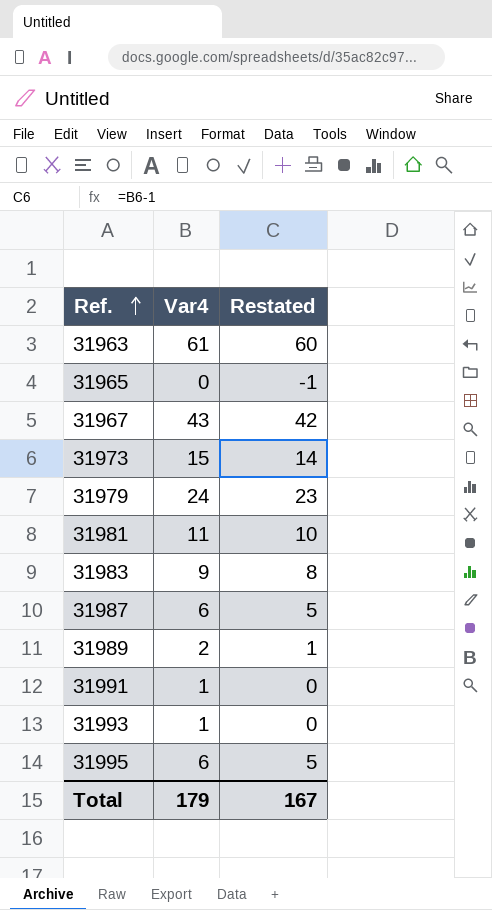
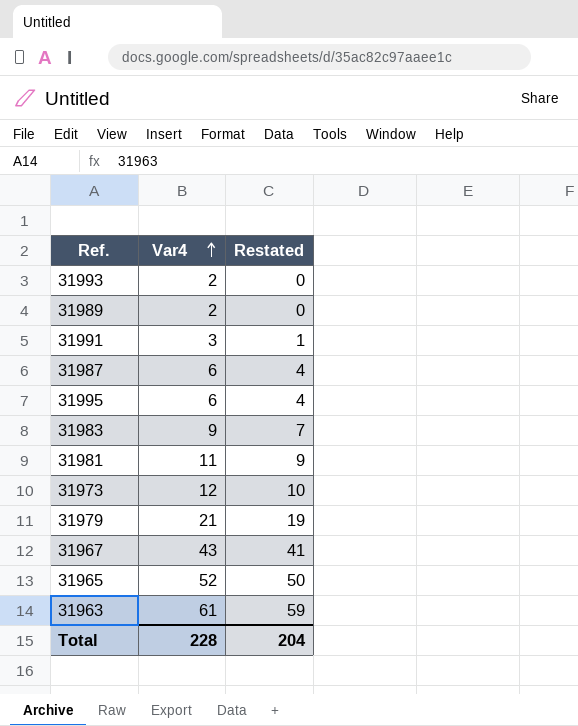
row order: Ref. ascending -> Var4 ascending
column Restated | formula: [Var4] - 1 -> [Var4] - 2
31993 | Var4: 1 -> 2
31991 | Var4: 1 -> 3
31973 | Var4: 15 -> 12
31979 | Var4: 24 -> 21
31965 | Var4: 0 -> 52
Total | Var4: 179 -> 228
Total | Restated: 167 -> 204

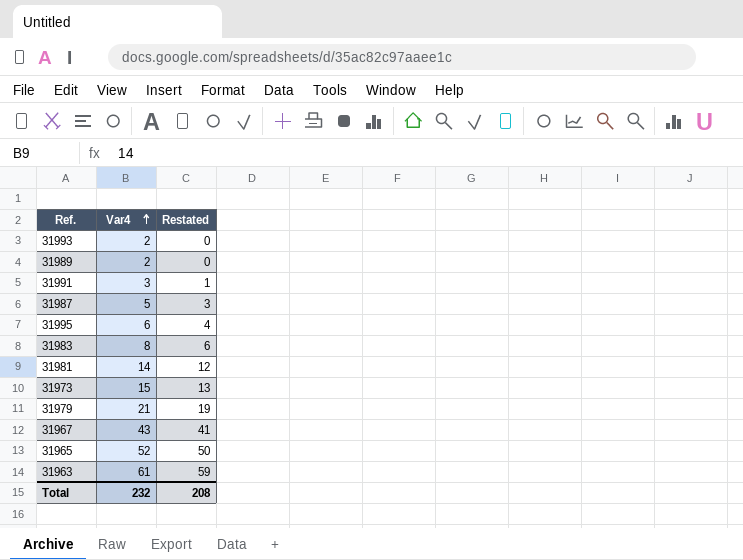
31987 | Var4: 6 -> 5
31987 | Restated: 4 -> 3
31983 | Var4: 9 -> 8
31983 | Restated: 7 -> 6
31981 | Var4: 11 -> 14
31981 | Restated: 9 -> 12
31973 | Var4: 12 -> 15
31973 | Restated: 10 -> 13
Total | Var4: 228 -> 232
Total | Restated: 204 -> 208

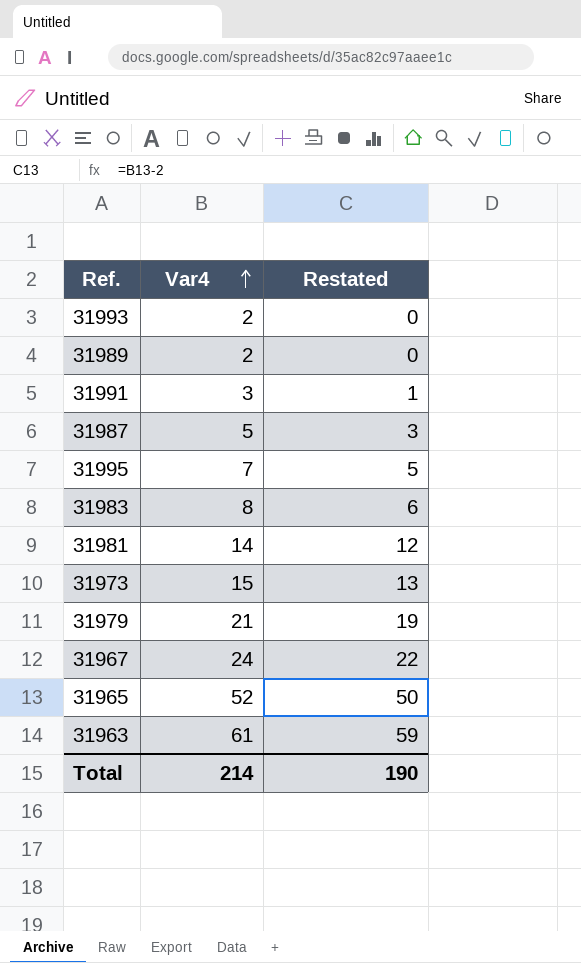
31995 | Var4: 6 -> 7
31995 | Restated: 4 -> 5
31967 | Var4: 43 -> 24
31967 | Restated: 41 -> 22
Total | Var4: 232 -> 214
Total | Restated: 208 -> 190

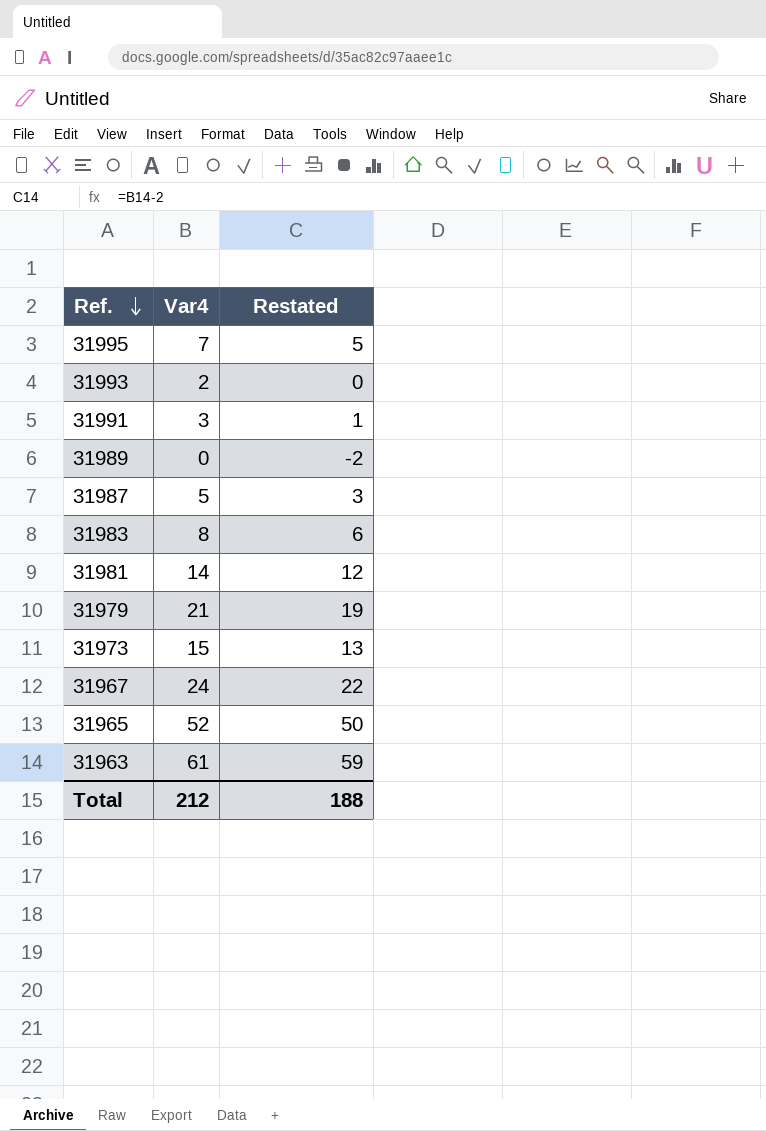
row order: Var4 ascending -> Ref. descending
31989 | Var4: 2 -> 0
31989 | Restated: 0 -> -2
Total | Var4: 214 -> 212
Total | Restated: 190 -> 188

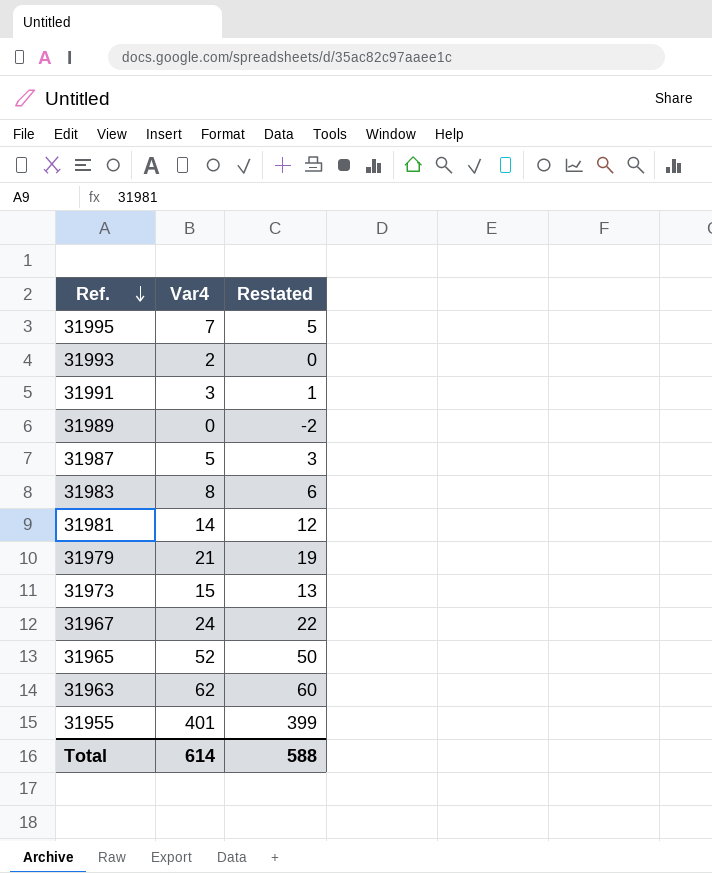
31963 | Var4: 61 -> 62
31963 | Restated: 59 -> 60
row 31955: none -> 401 | 399
Total | Var4: 212 -> 614
Total | Restated: 188 -> 588

